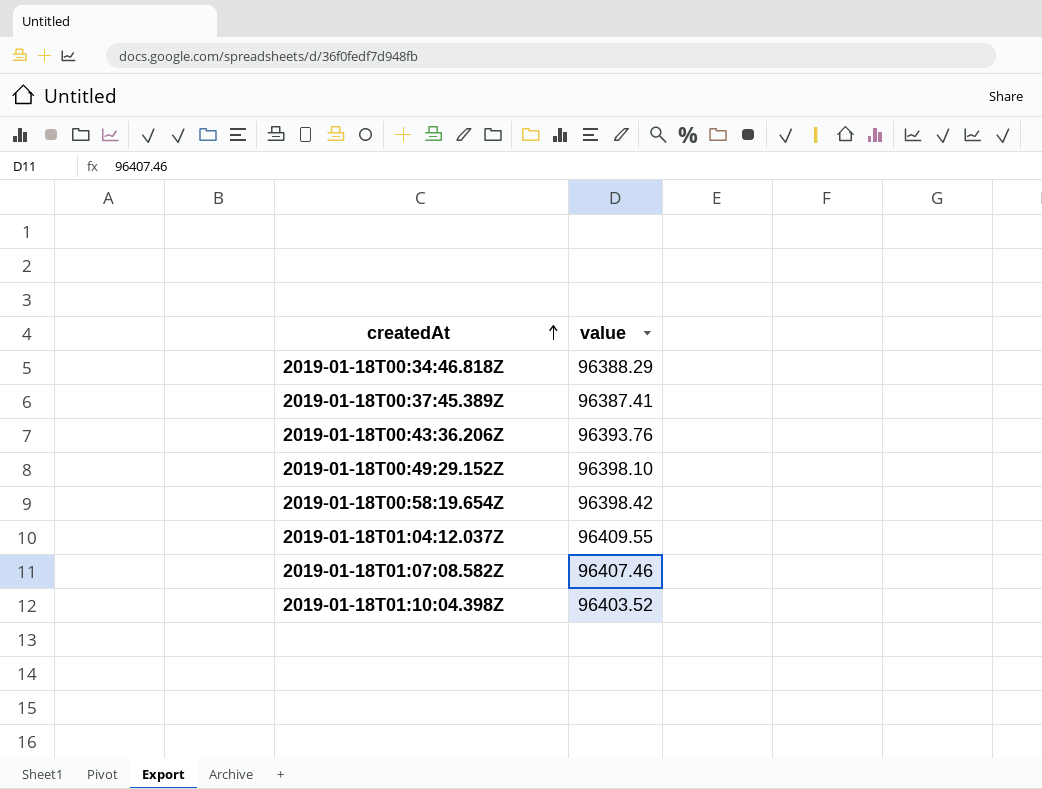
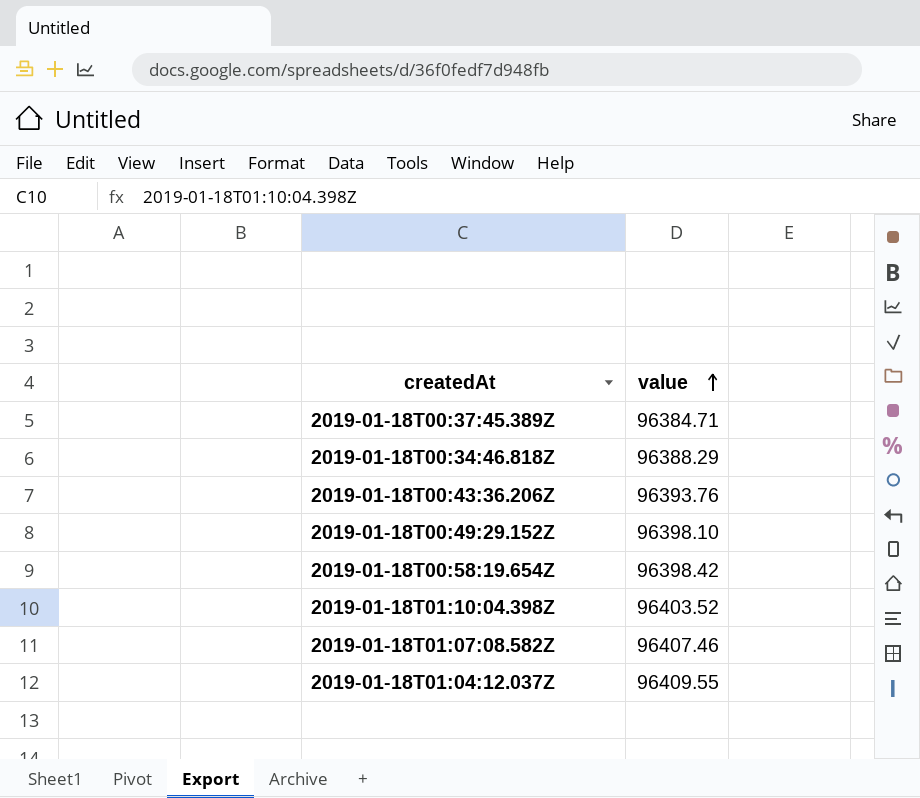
row order: createdAt ascending -> value ascending
2019-01-18T00:37:45.389Z | value: 96387.41 -> 96384.71

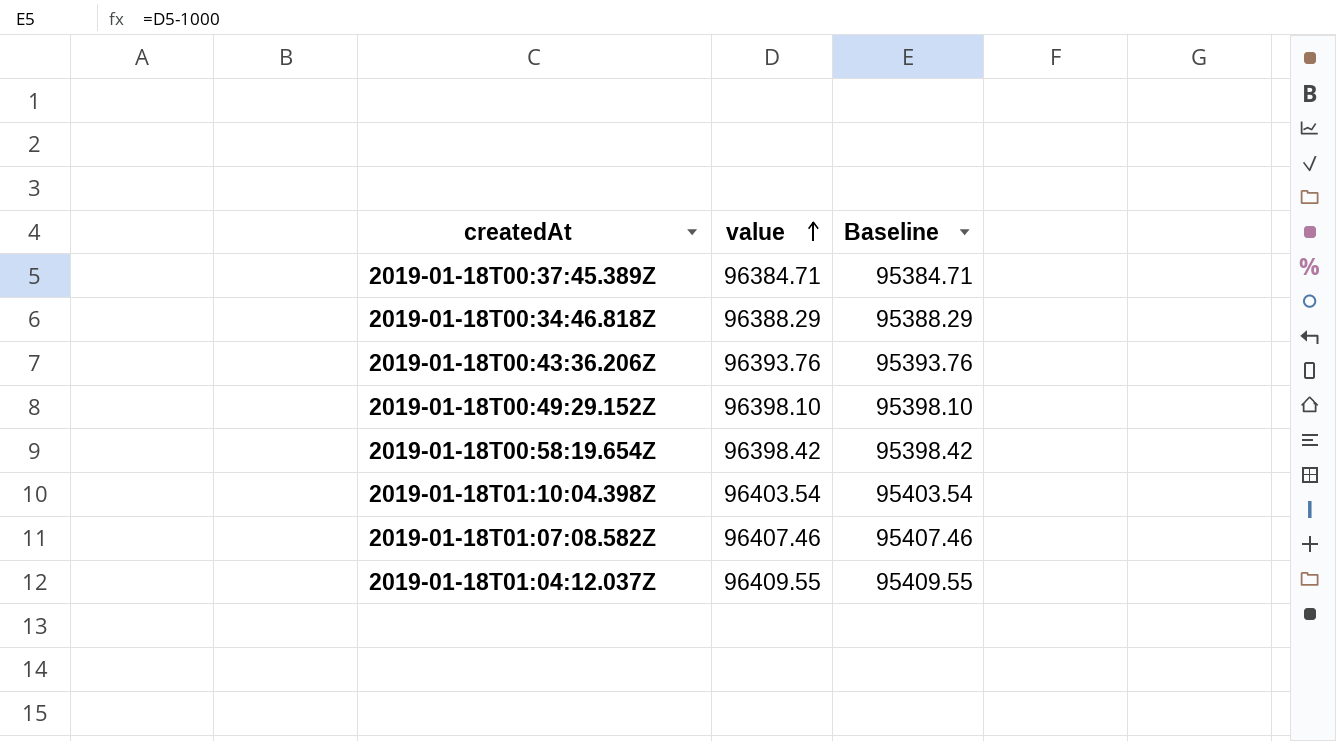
column Baseline | formula: none -> [value] - 1000
2019-01-18T01:10:04.398Z | value: 96403.52 -> 96403.54

